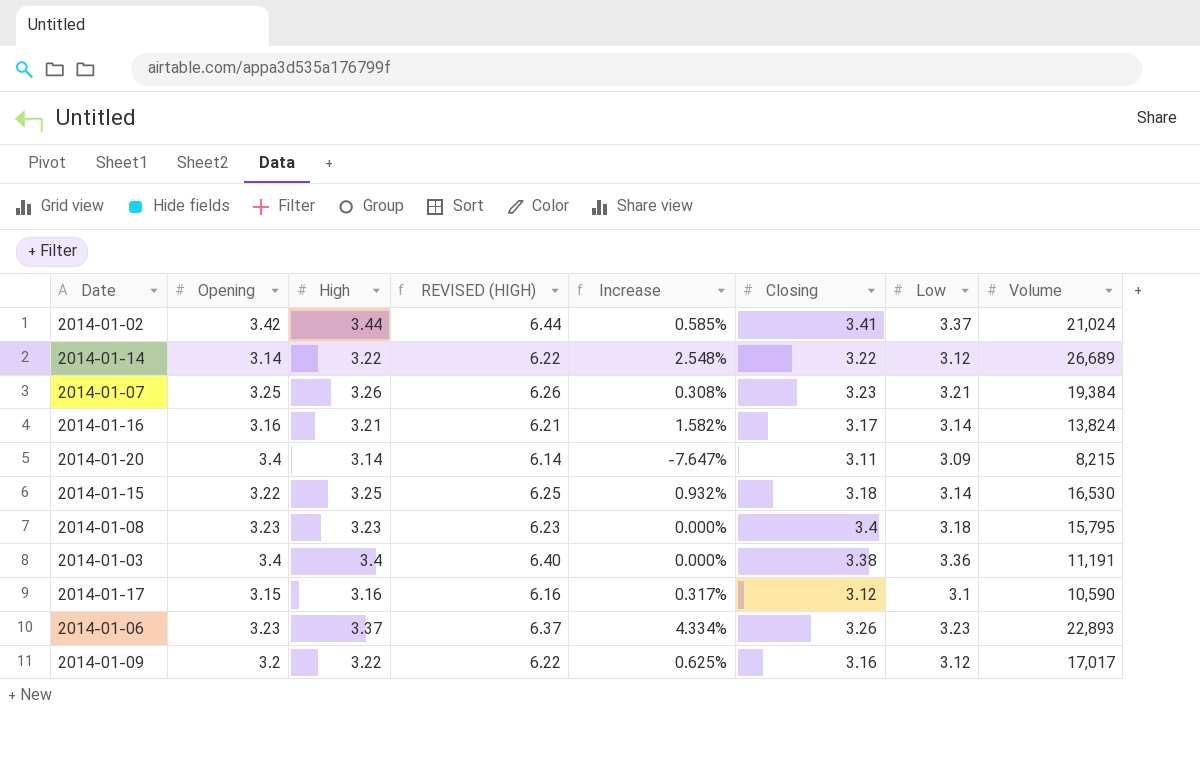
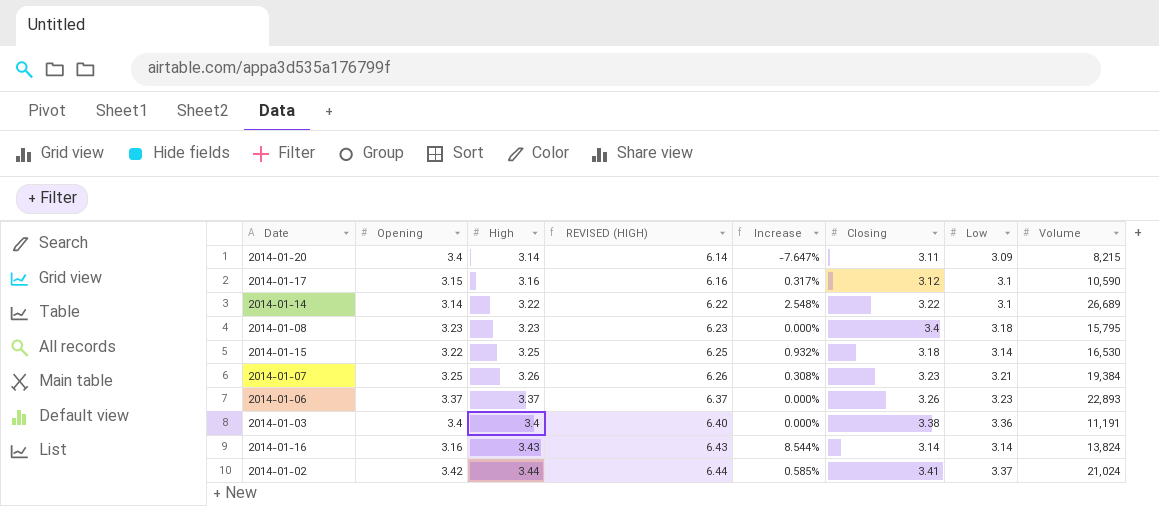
row order: none -> High ascending
row 2014-01-09: 3.2 | 3.22 | 6.22 | 0.625% | 3.16 | 3.12 | 17,017 -> none
2014-01-14 | Low: 3.12 -> 3.1
2014-01-06 | Opening: 3.23 -> 3.37
2014-01-06 | Increase: 4.334% -> 0.000%
2014-01-16 | High: 3.21 -> 3.43
2014-01-16 | REVISED (HIGH): 6.21 -> 6.43
2014-01-16 | Increase: 1.582% -> 8.544%
2014-01-16 | Closing: 3.17 -> 3.14

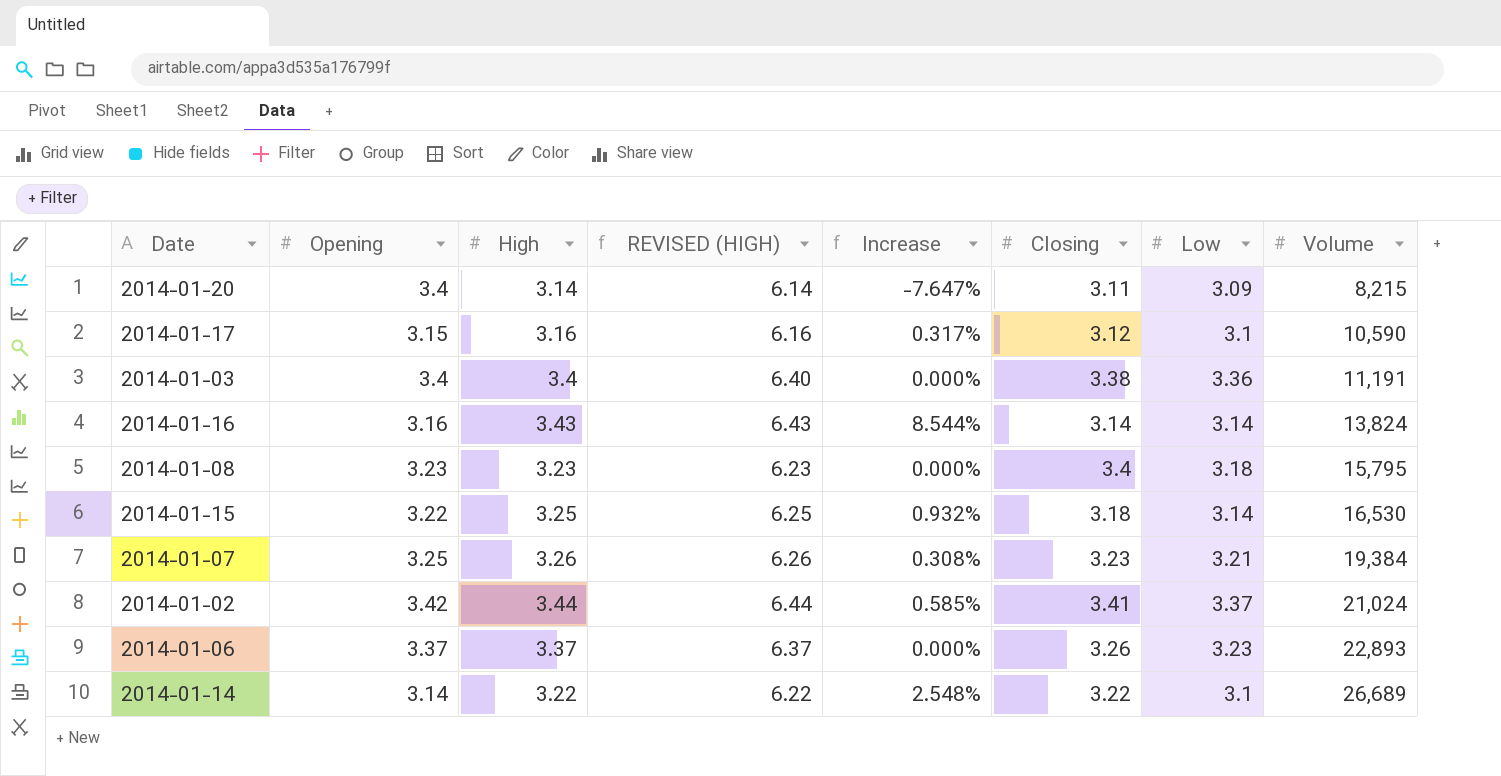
row order: High ascending -> Volume ascending

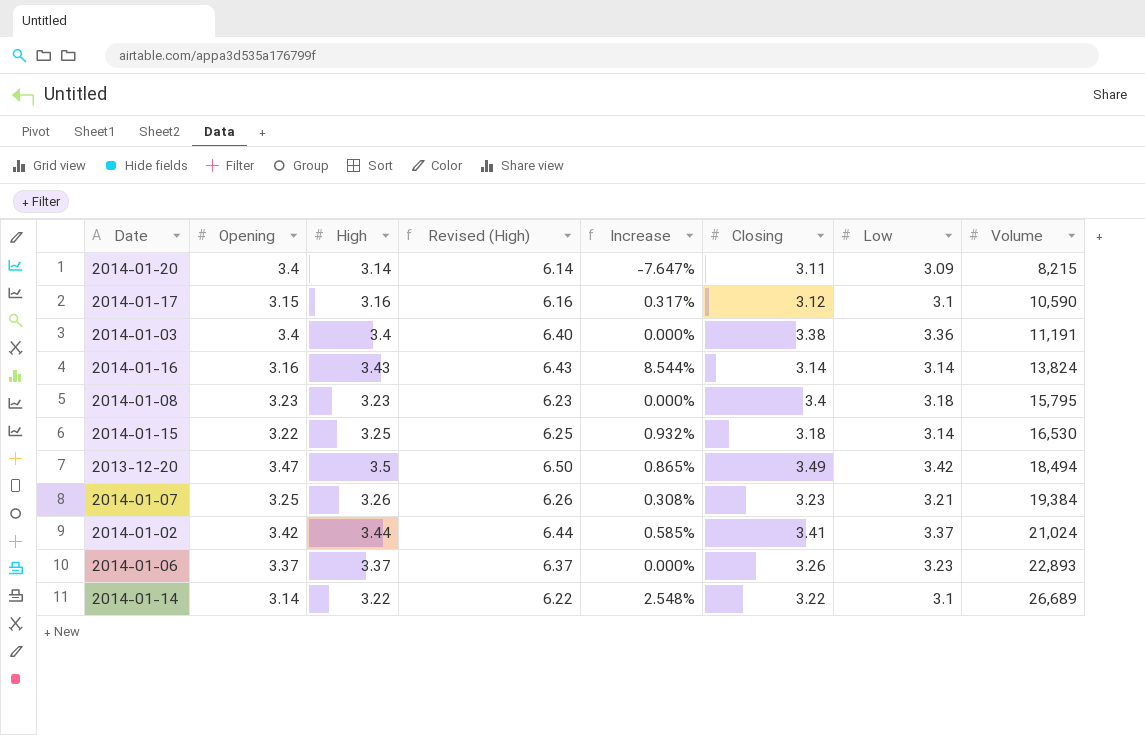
column name: REVISED (HIGH) -> Revised (High)
row 2013-12-20: none -> 3.47 | 3.5 | 6.50 | 0.865% | 3.49 | 3.42 | 18,494

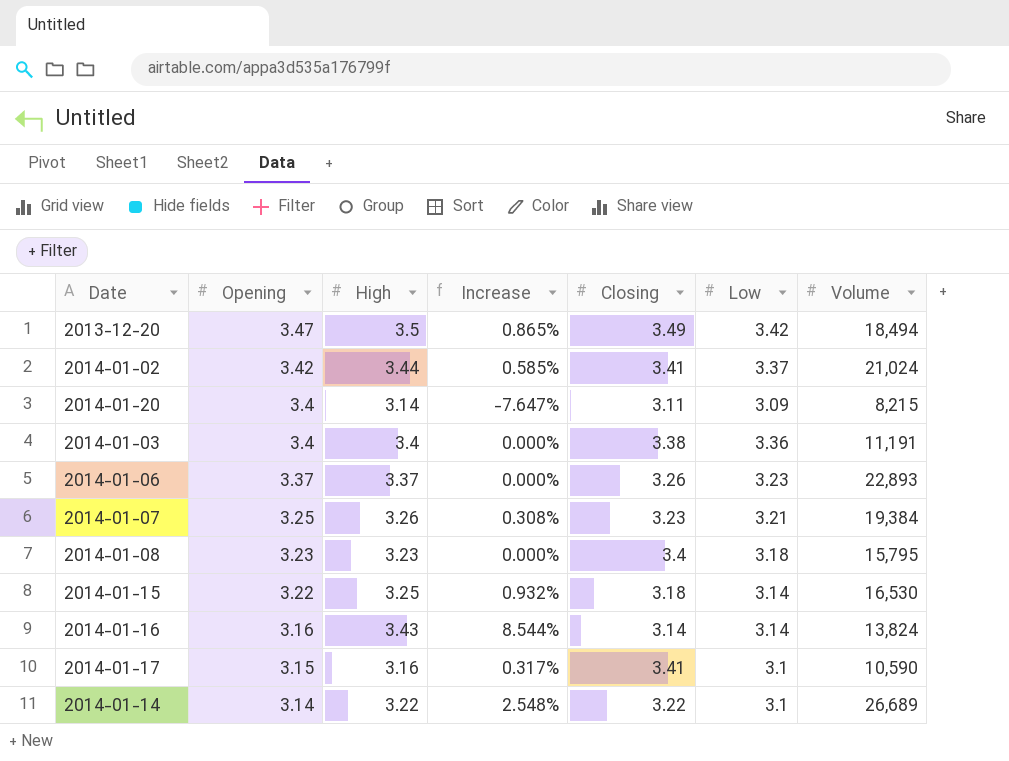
row order: Volume ascending -> Opening descending
column Revised (High) | formula: [High] + 3 -> none
2014-01-17 | Closing: 3.12 -> 3.41

